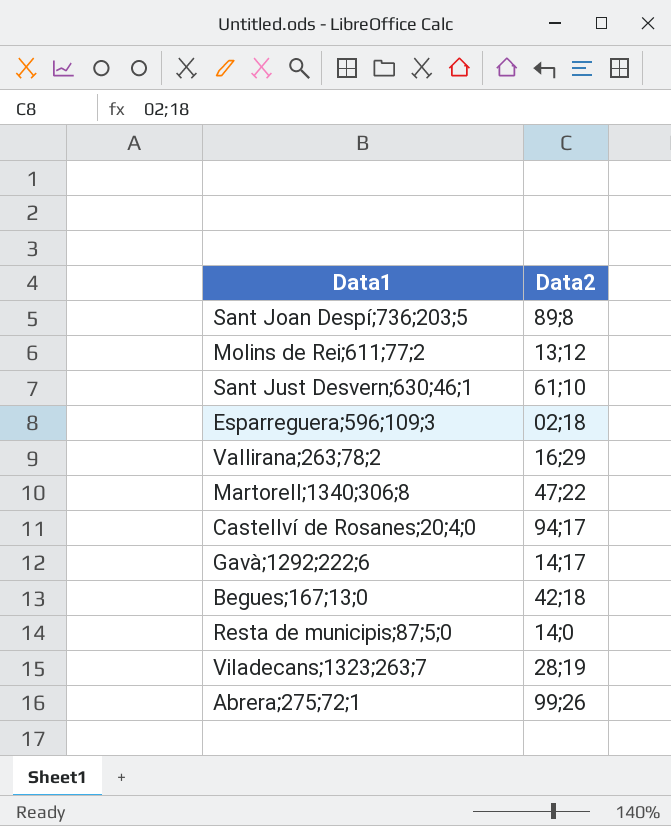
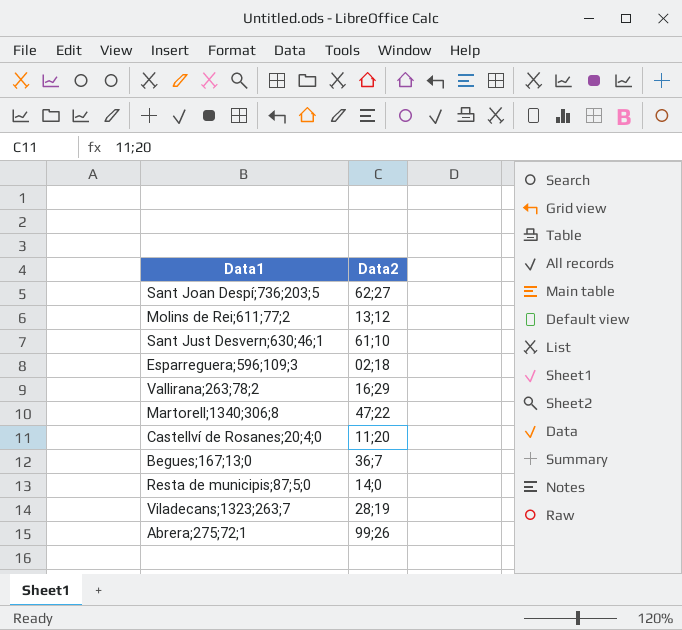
row Gavà;1292;222;6: 14;17 -> none
Sant Joan Despí;736;203;5 | Data2: 89;8 -> 62;27
Castellví de Rosanes;20;4;0 | Data2: 94;17 -> 11;20
Begues;167;13;0 | Data2: 42;18 -> 36;7

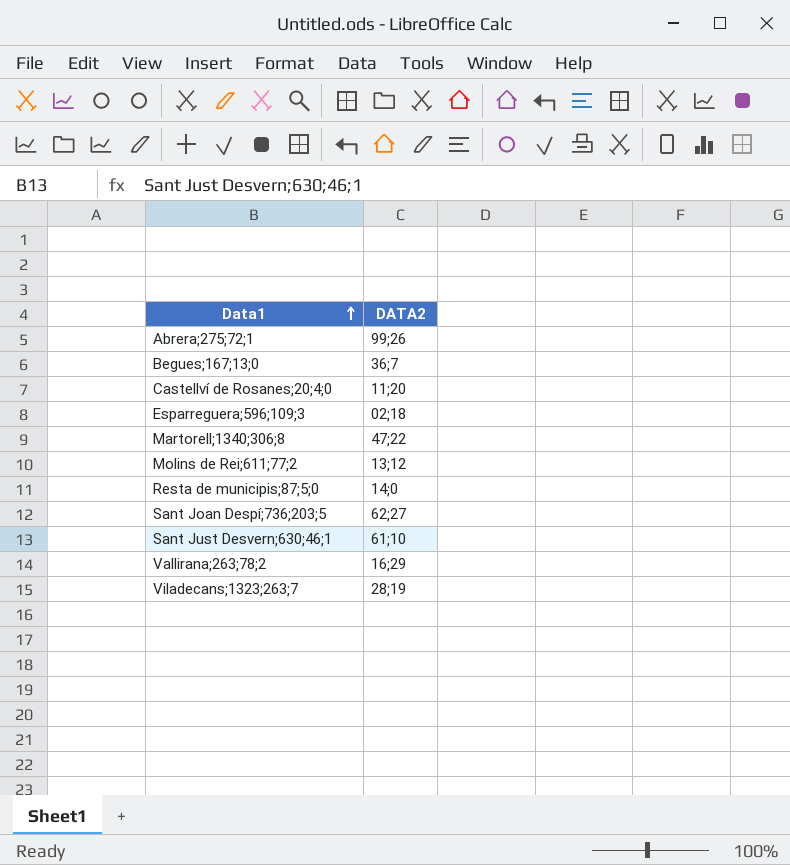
row order: none -> Data1 ascending
column name: Data2 -> DATA2

